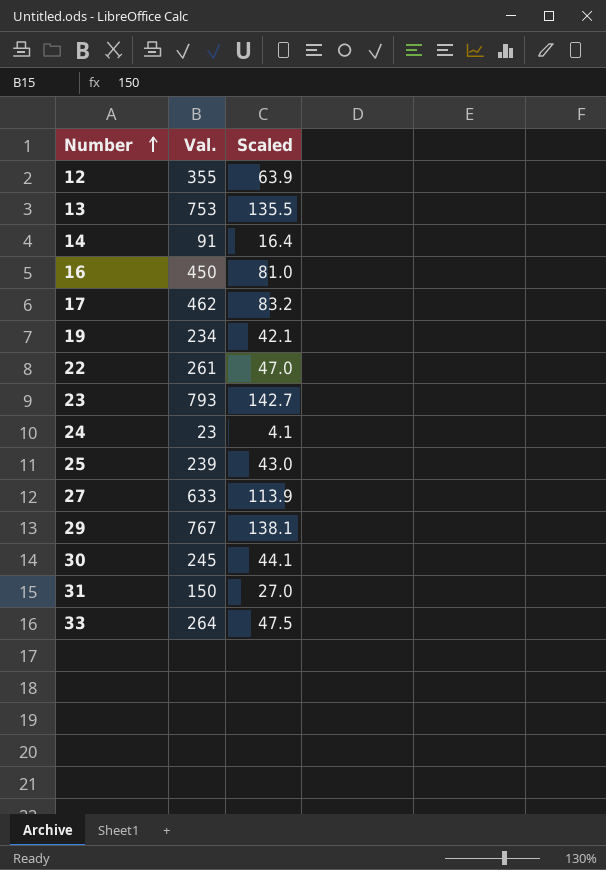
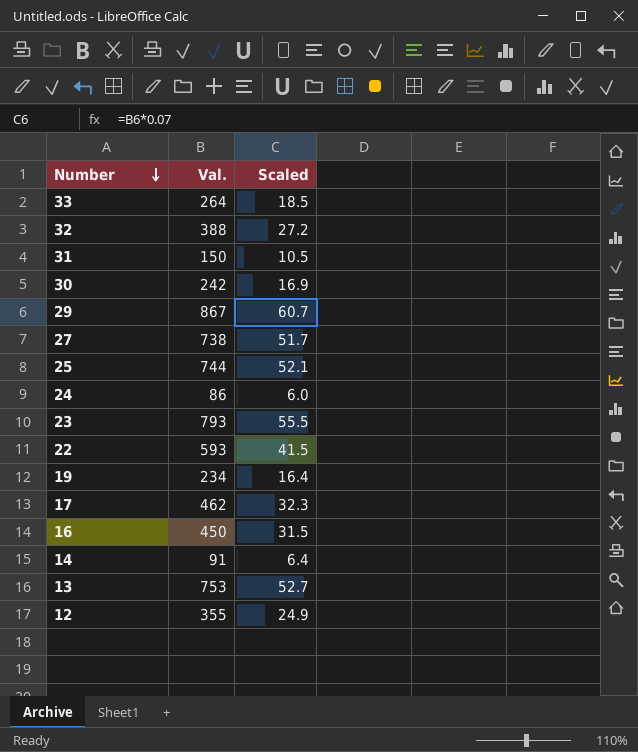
row order: Number ascending -> Number descending
column Scaled | formula: [Val.] * 0.18 -> [Val.] * 0.07
row 32: none -> 388 | 27.2
30 | Val.: 245 -> 242
29 | Val.: 767 -> 867
27 | Val.: 633 -> 738
25 | Val.: 239 -> 744
24 | Val.: 23 -> 86
22 | Val.: 261 -> 593

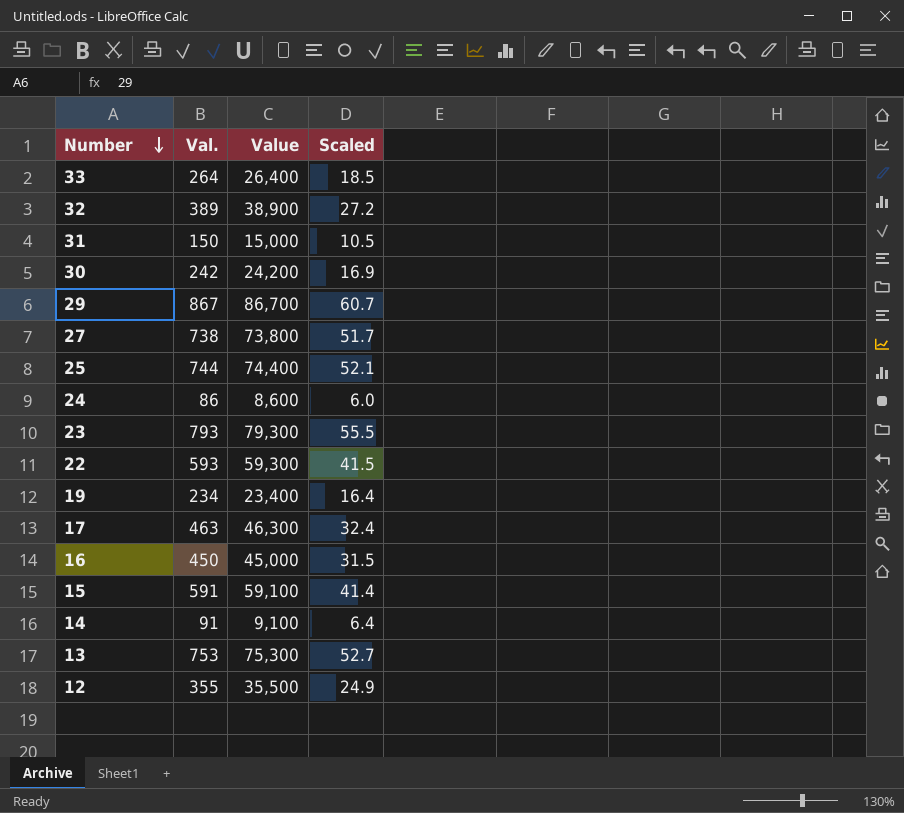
column Value | formula: none -> [Val.] * 100
32 | Val.: 388 -> 389
17 | Val.: 462 -> 463
17 | Scaled: 32.3 -> 32.4
row 15: none -> 591 | 59,100 | 41.4

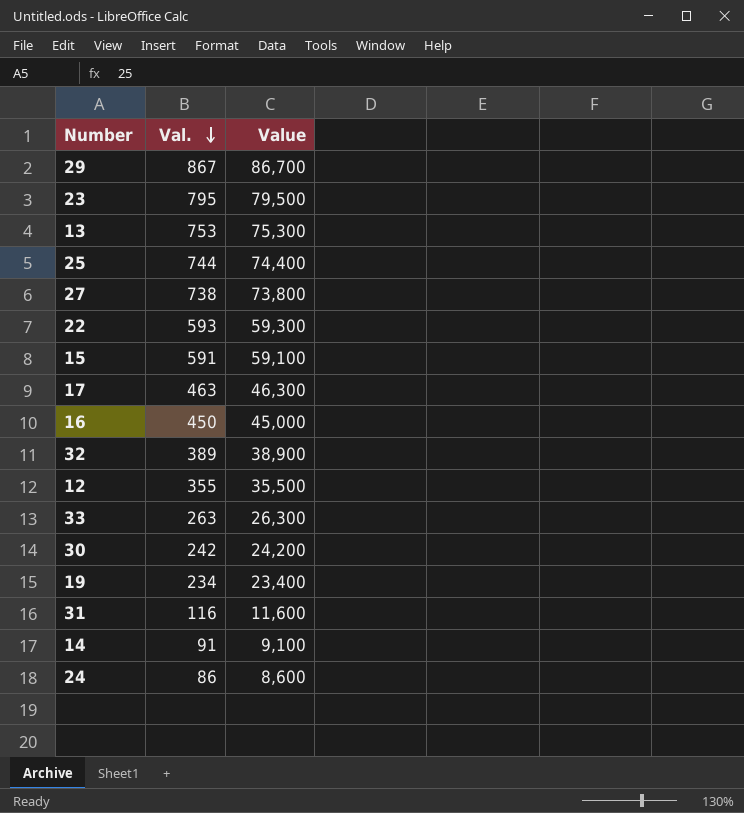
row order: Number descending -> Val. descending
column Scaled | formula: [Val.] * 0.07 -> none
23 | Val.: 793 -> 795
23 | Value: 79,300 -> 79,500
33 | Val.: 264 -> 263
33 | Value: 26,400 -> 26,300
31 | Val.: 150 -> 116
31 | Value: 15,000 -> 11,600

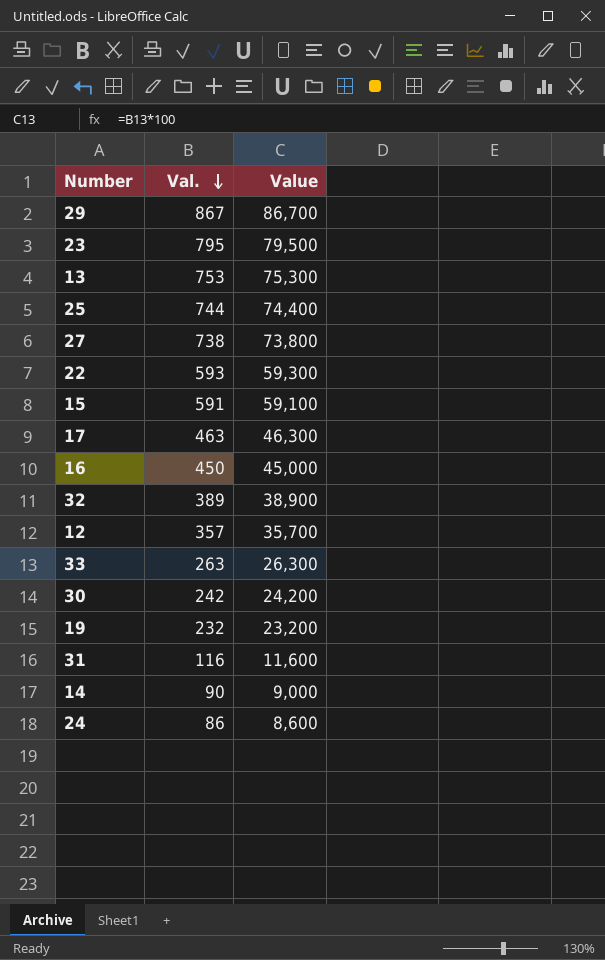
12 | Val.: 355 -> 357
12 | Value: 35,500 -> 35,700
19 | Val.: 234 -> 232
19 | Value: 23,400 -> 23,200
14 | Val.: 91 -> 90
14 | Value: 9,100 -> 9,000

